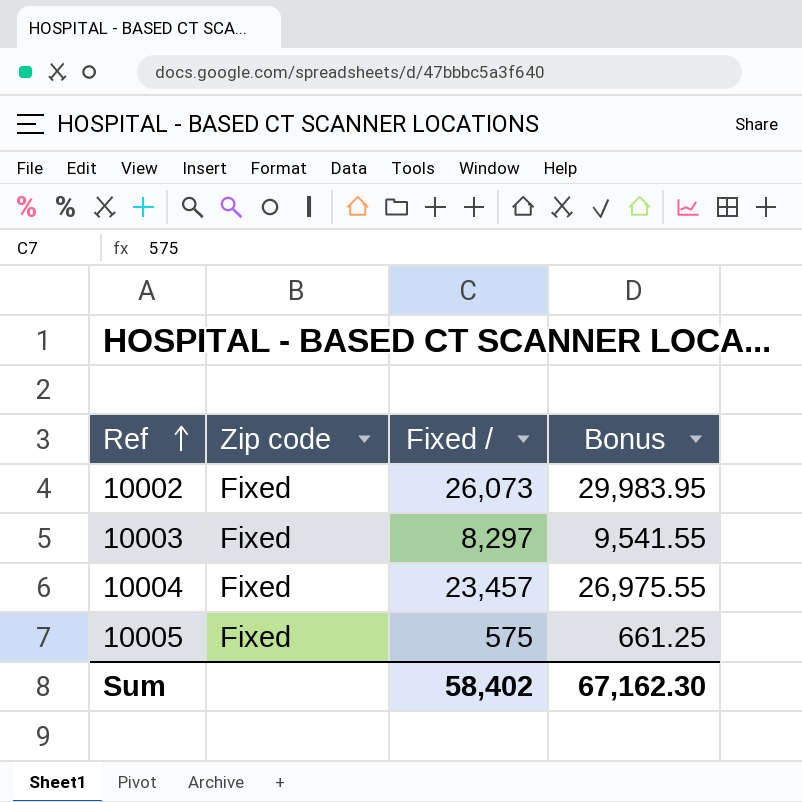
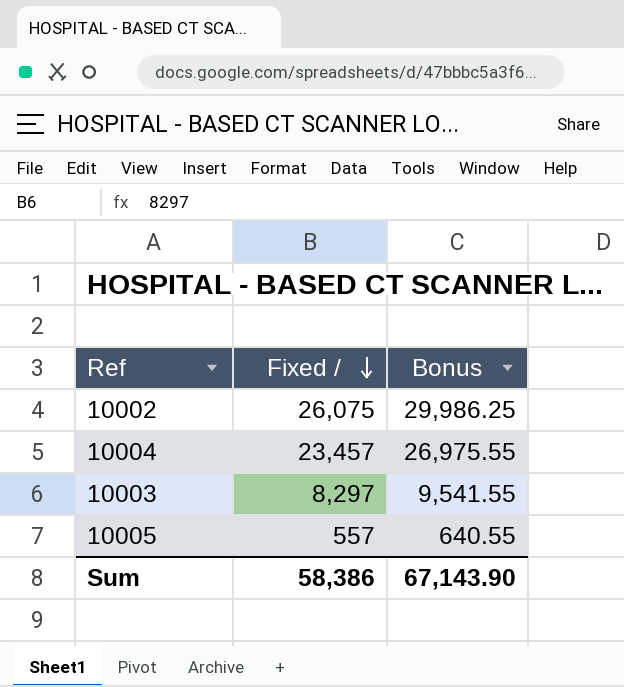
row order: Ref ascending -> Fixed / descending
column Zip code | position: 2 -> none
10002 | Fixed /: 26,073 -> 26,075
10002 | Bonus: 29,983.95 -> 29,986.25
10005 | Fixed /: 575 -> 557
10005 | Bonus: 661.25 -> 640.55
Sum | Fixed /: 58,402 -> 58,386
Sum | Bonus: 67,162.30 -> 67,143.90

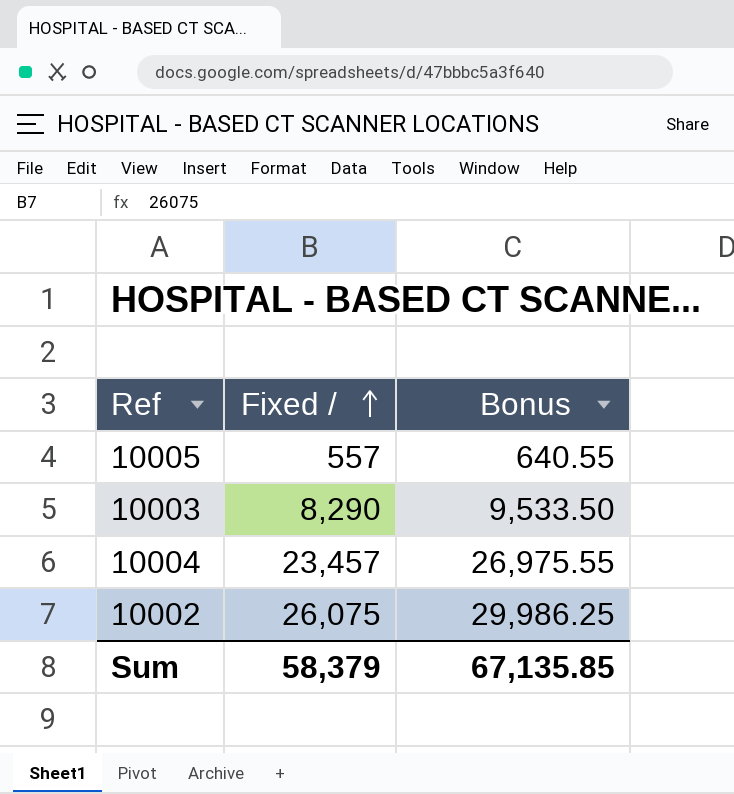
row order: Fixed / descending -> Fixed / ascending
10003 | Fixed /: 8,297 -> 8,290
10003 | Bonus: 9,541.55 -> 9,533.50
Sum | Fixed /: 58,386 -> 58,379
Sum | Bonus: 67,143.90 -> 67,135.85

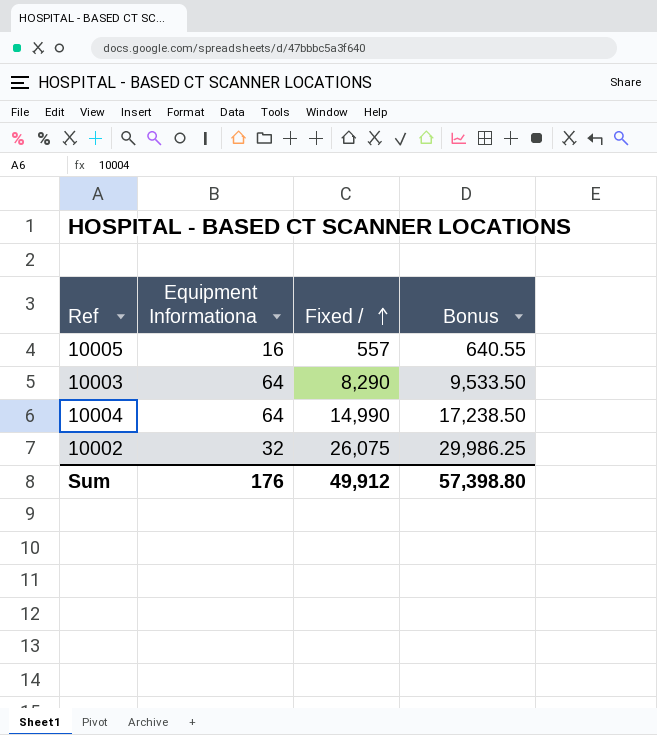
column Equipment Informationa | position: none -> 2
10004 | Fixed /: 23,457 -> 14,990
10004 | Bonus: 26,975.55 -> 17,238.50
Sum | Fixed /: 58,379 -> 49,912
Sum | Bonus: 67,135.85 -> 57,398.80

